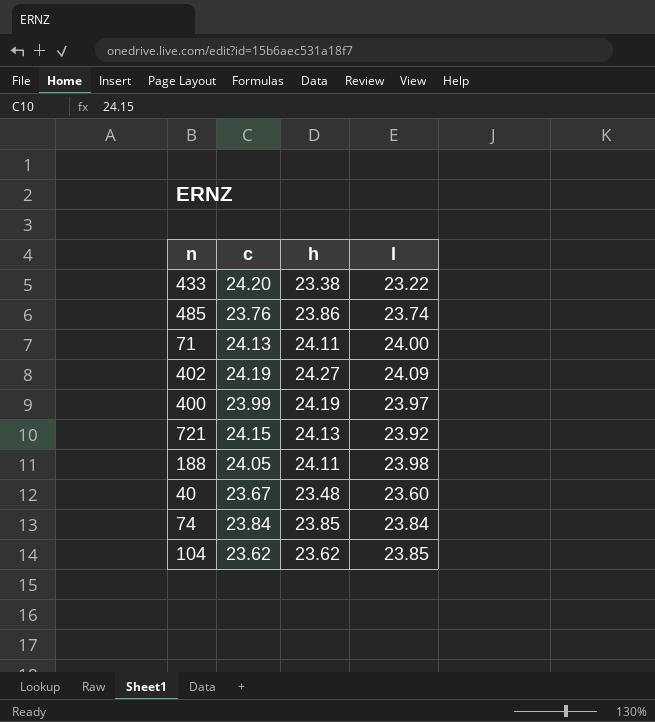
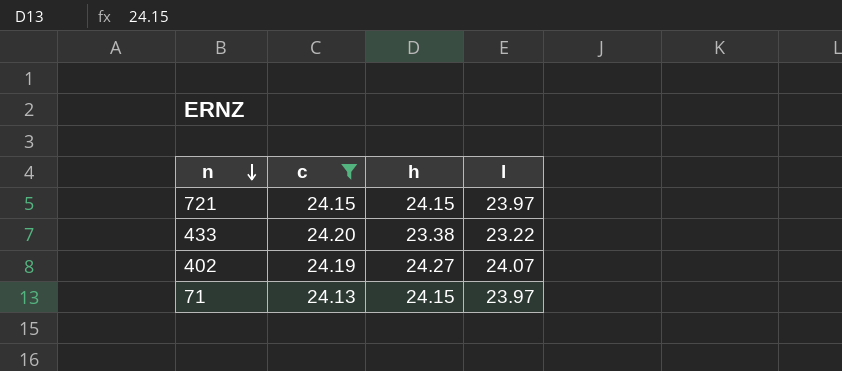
filter: none -> c >= 24.13
row order: none -> n descending
721 | h: 24.13 -> 24.15
721 | l: 23.92 -> 23.97
402 | l: 24.09 -> 24.07
71 | h: 24.11 -> 24.15
71 | l: 24.00 -> 23.97

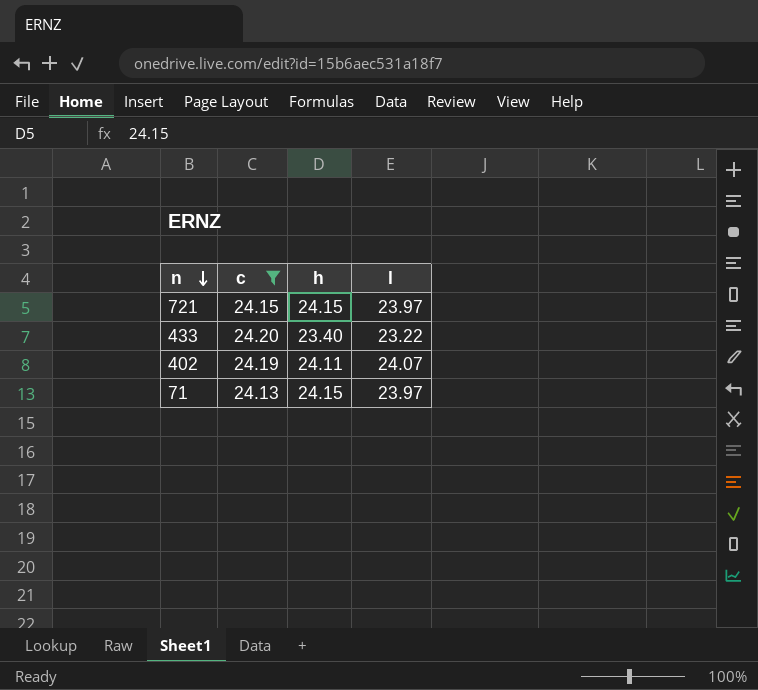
433 | h: 23.38 -> 23.40
402 | h: 24.27 -> 24.11

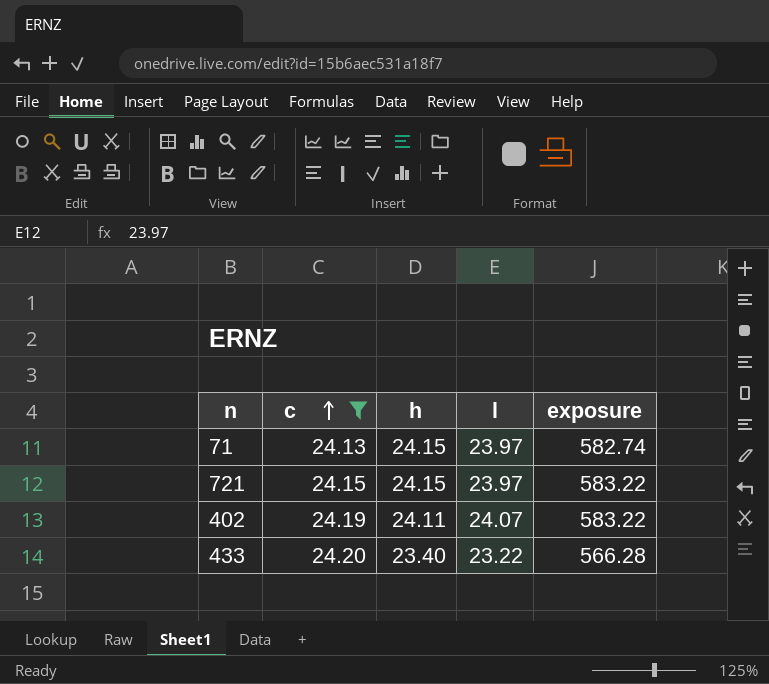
row order: n descending -> c ascending
column exposure | formula: none -> [c] * [h]

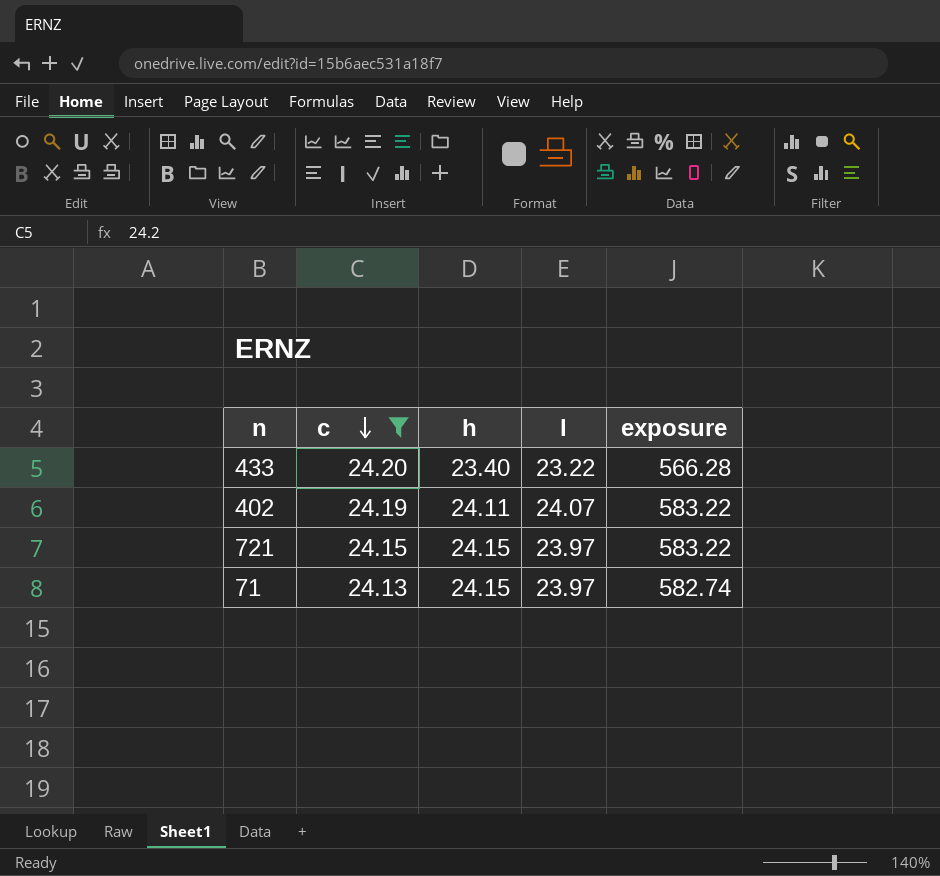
row order: c ascending -> c descending

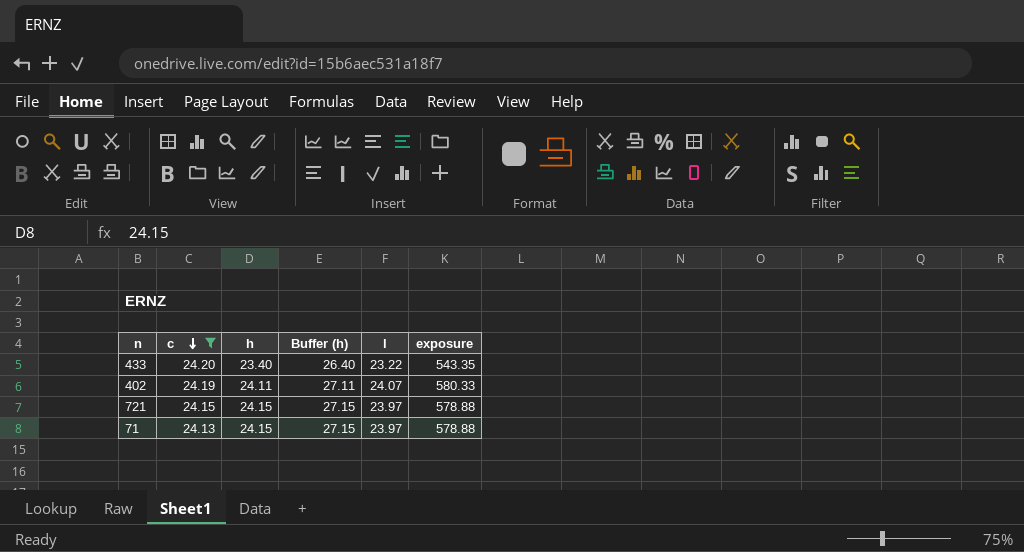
column Buffer (h) | formula: none -> [h] + 3
column exposure | formula: [c] * [h] -> [h] * [l]

